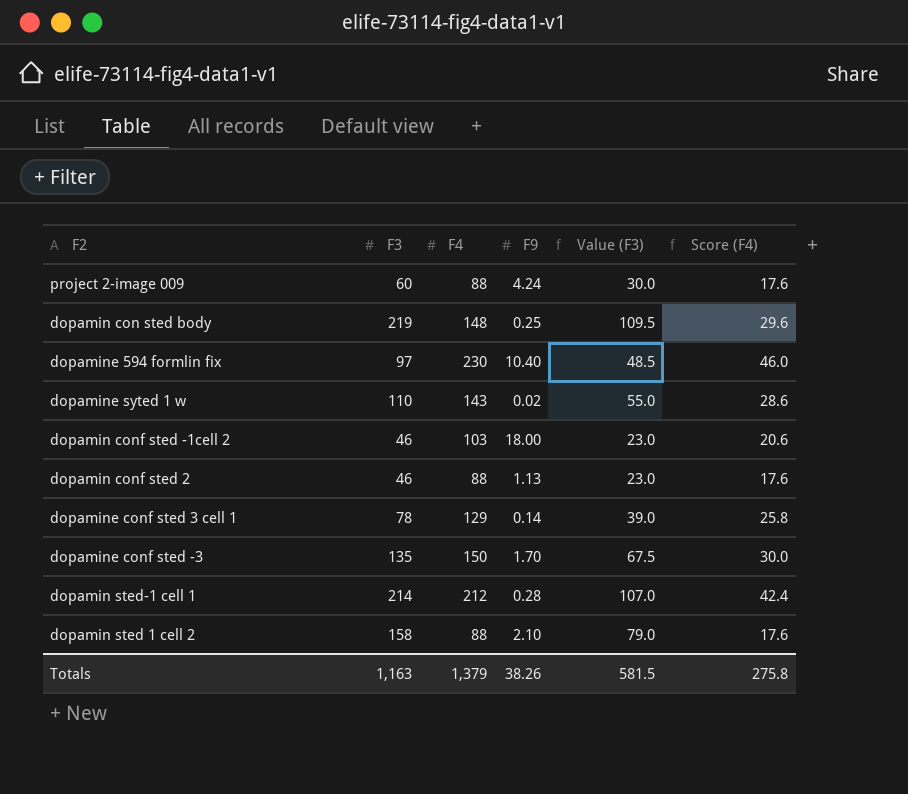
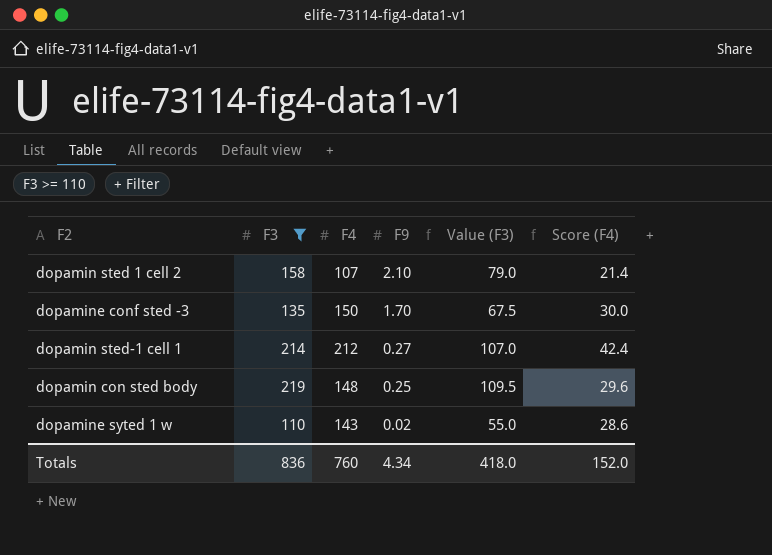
filter: none -> F3 >= 110
row order: none -> F9 descending
dopamin sted 1 cell 2 | F4: 88 -> 107
dopamin sted 1 cell 2 | Score (F4): 17.6 -> 21.4
dopamin sted-1 cell 1 | F9: 0.28 -> 0.27
Totals | F3: 1,163 -> 836
Totals | F4: 1,379 -> 760
Totals | F9: 38.26 -> 4.34
Totals | Value (F3): 581.5 -> 418.0
Totals | Score (F4): 275.8 -> 152.0

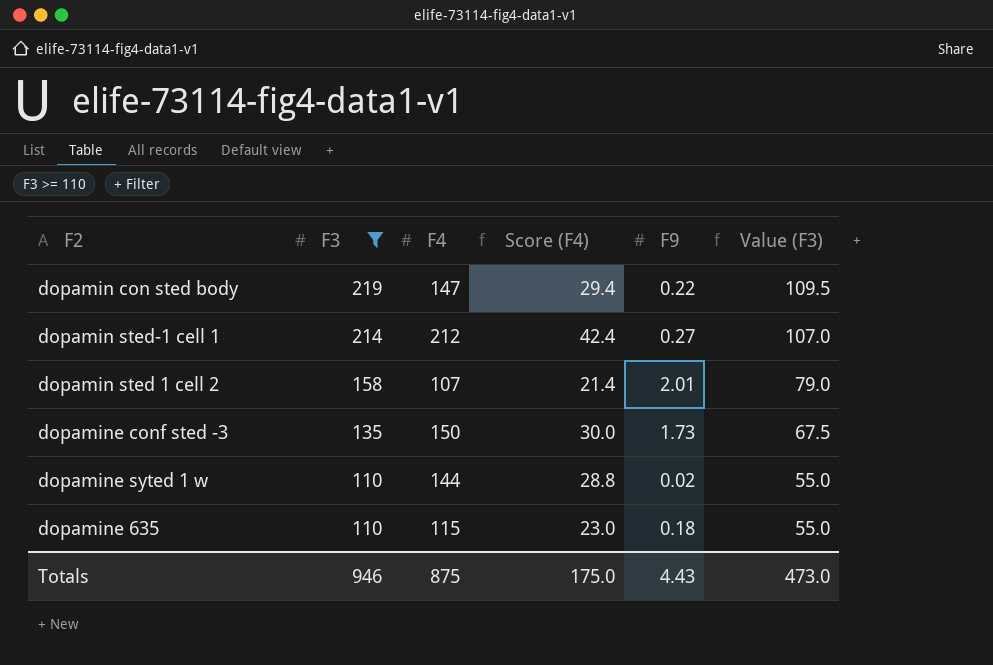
row order: F9 descending -> F3 descending
column Score (F4) | position: 6 -> 4
dopamin con sted body | F4: 148 -> 147
dopamin con sted body | Score (F4): 29.6 -> 29.4
dopamin con sted body | F9: 0.25 -> 0.22
dopamin sted 1 cell 2 | F9: 2.10 -> 2.01
dopamine conf sted -3 | F9: 1.70 -> 1.73
dopamine syted 1 w | F4: 143 -> 144
dopamine syted 1 w | Score (F4): 28.6 -> 28.8
row dopamine 635: none -> 110 | 115 | 23.0 | 0.18 | 55.0
Totals | F3: 836 -> 946
Totals | F4: 760 -> 875
Totals | Score (F4): 152.0 -> 175.0
Totals | F9: 4.34 -> 4.43
Totals | Value (F3): 418.0 -> 473.0

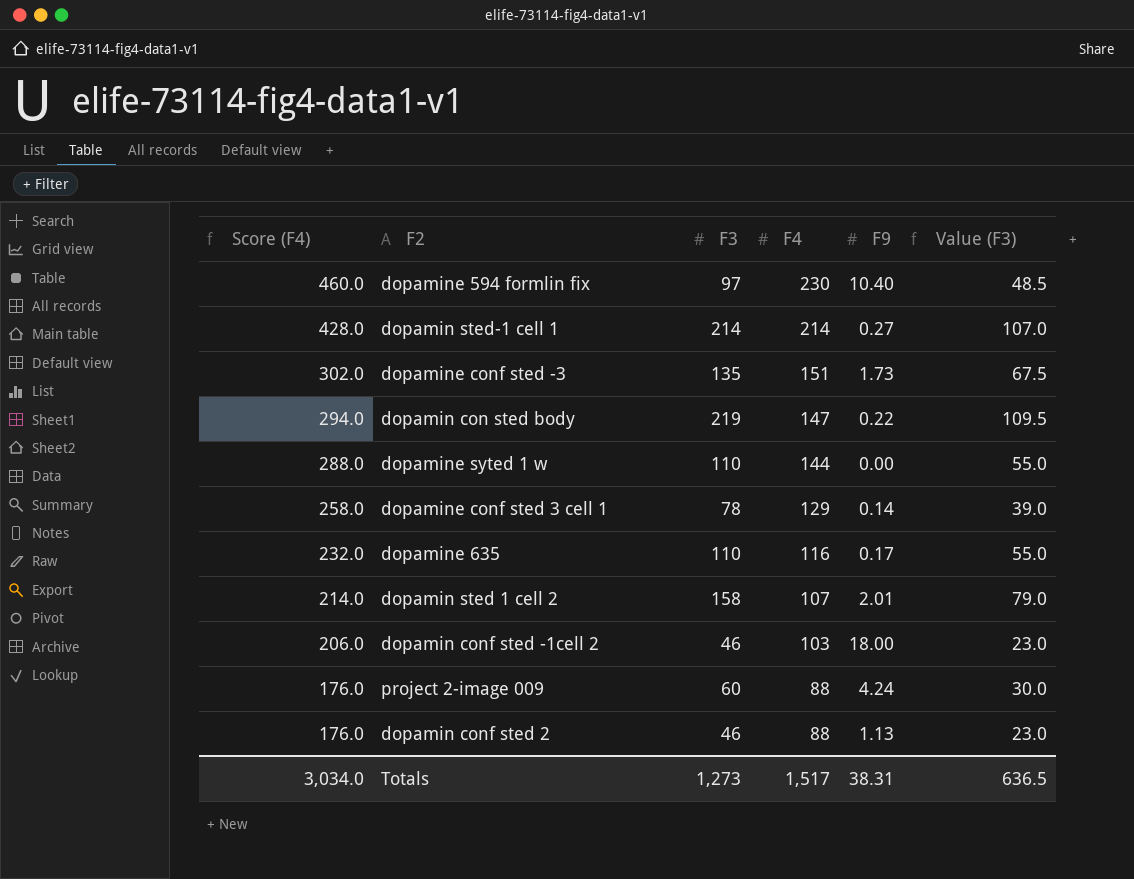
filter: F3 >= 110 -> none
row order: F3 descending -> Score (F4) descending
column Score (F4) | formula: [F4] * 0.2 -> [F4] * 2
column Score (F4) | position: 4 -> 1
dopamin sted-1 cell 1 | F4: 212 -> 214
dopamine conf sted -3 | F4: 150 -> 151
dopamine syted 1 w | F9: 0.02 -> 0.00
dopamine 635 | F4: 115 -> 116
dopamine 635 | F9: 0.18 -> 0.17
Totals | Score (F4): 175.0 -> 3,034.0
Totals | F3: 946 -> 1,273
Totals | F4: 875 -> 1,517
Totals | F9: 4.43 -> 38.31
Totals | Value (F3): 473.0 -> 636.5

